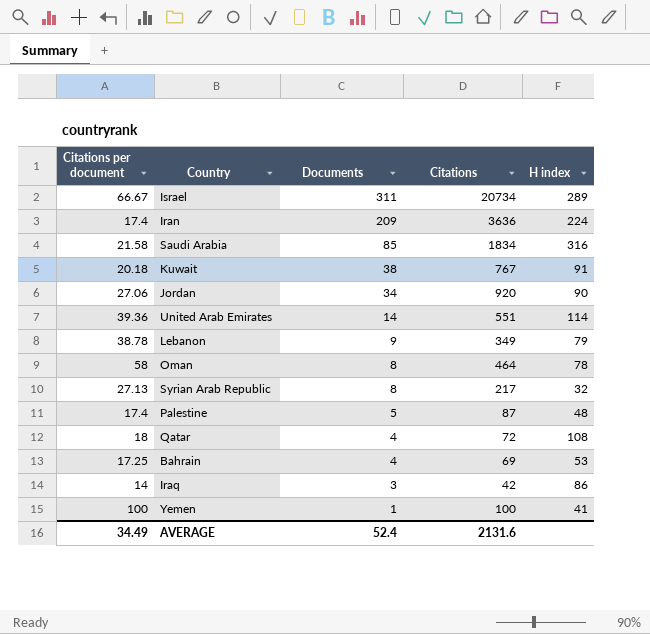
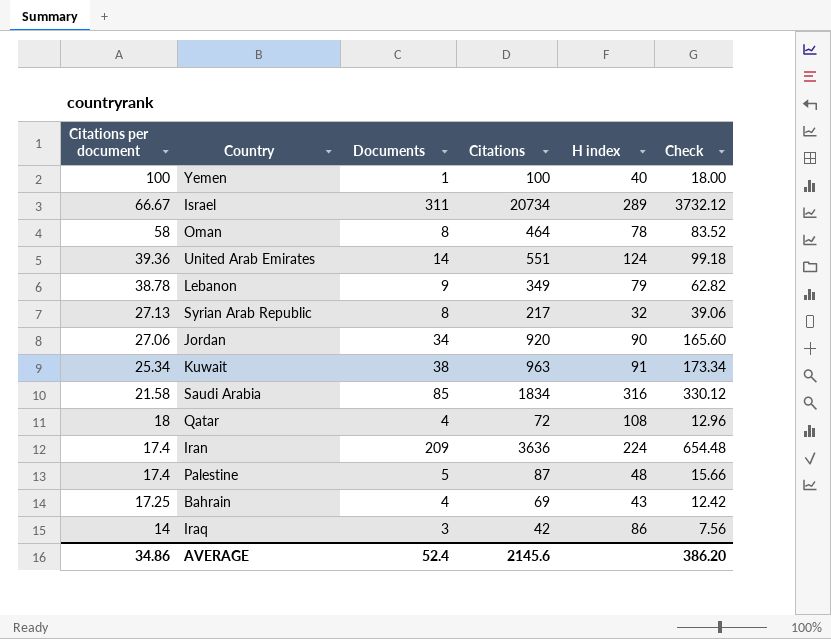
row order: Documents descending -> Citations per document descending
column Check | formula: none -> [Citations] * 0.18
Yemen | H index: 41 -> 40
United Arab Emirates | H index: 114 -> 124
Kuwait | Citations per document: 20.18 -> 25.34
Kuwait | Citations: 767 -> 963
Bahrain | H index: 53 -> 43
AVERAGE | Citations per document: 34.49 -> 34.86
AVERAGE | Citations: 2131.6 -> 2145.6

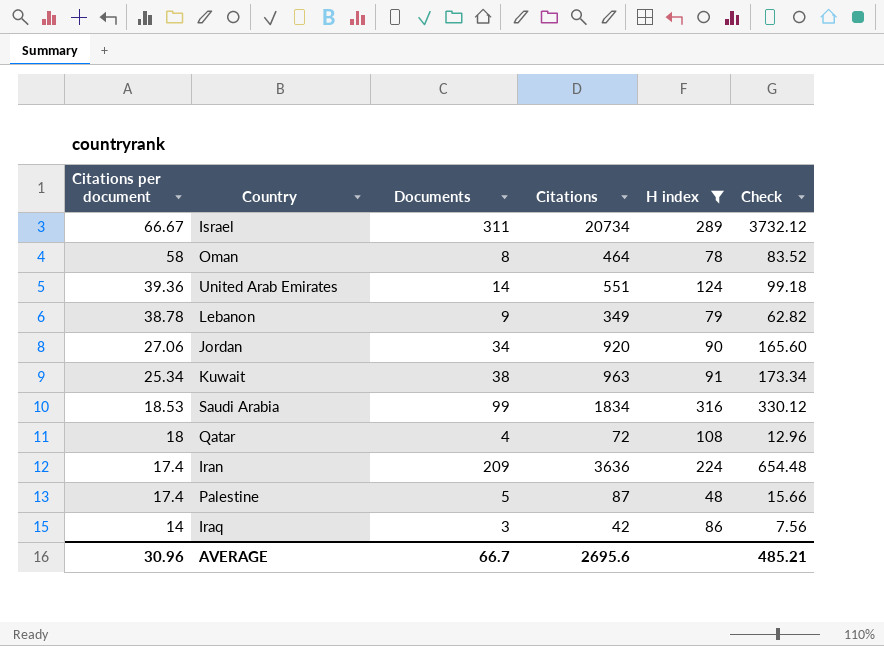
filter: none -> H index >= 48
Saudi Arabia | Citations per document: 21.58 -> 18.53
Saudi Arabia | Documents: 85 -> 99
AVERAGE | Citations per document: 34.86 -> 30.96
AVERAGE | Documents: 52.4 -> 66.7
AVERAGE | Citations: 2145.6 -> 2695.6
AVERAGE | Check: 386.20 -> 485.21

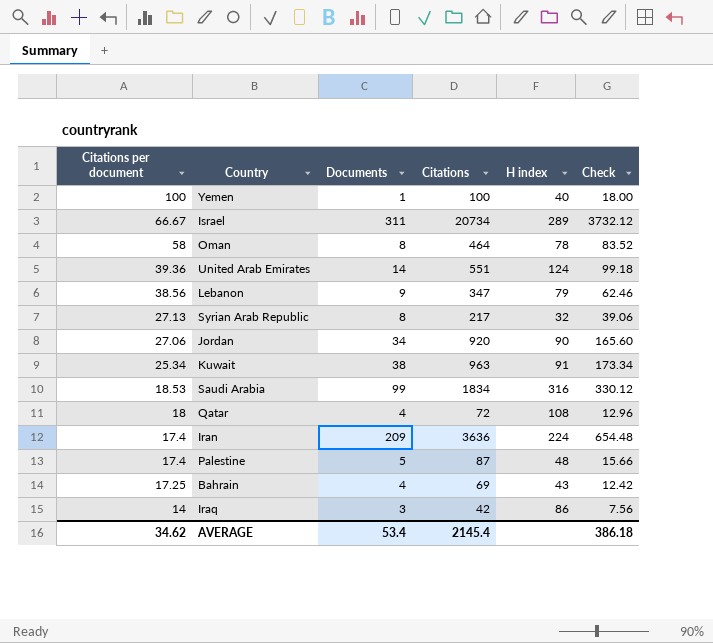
filter: H index >= 48 -> none
Lebanon | Citations per document: 38.78 -> 38.56
Lebanon | Citations: 349 -> 347
Lebanon | Check: 62.82 -> 62.46
AVERAGE | Citations per document: 30.96 -> 34.62
AVERAGE | Documents: 66.7 -> 53.4
AVERAGE | Citations: 2695.6 -> 2145.4
AVERAGE | Check: 485.21 -> 386.18

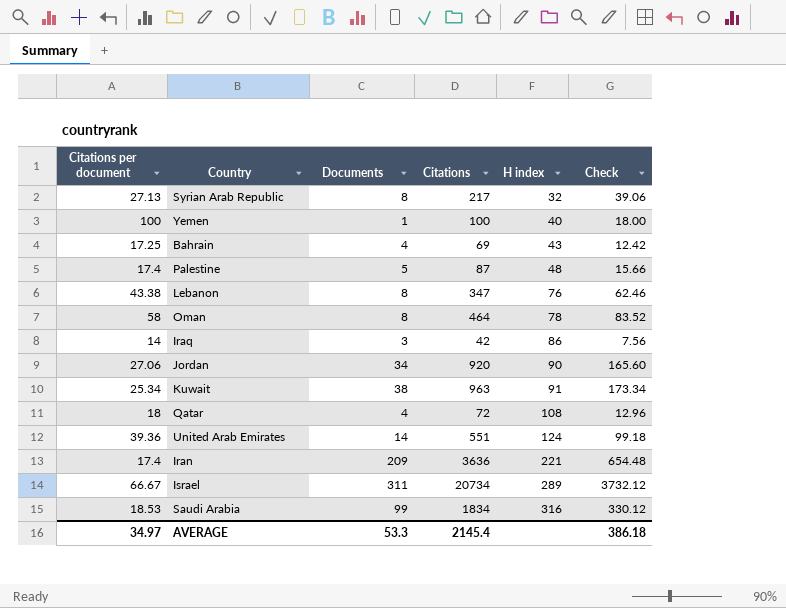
row order: Citations per document descending -> H index ascending
Lebanon | Citations per document: 38.56 -> 43.38
Lebanon | Documents: 9 -> 8
Lebanon | H index: 79 -> 76
Iran | H index: 224 -> 221
AVERAGE | Citations per document: 34.62 -> 34.97
AVERAGE | Documents: 53.4 -> 53.3

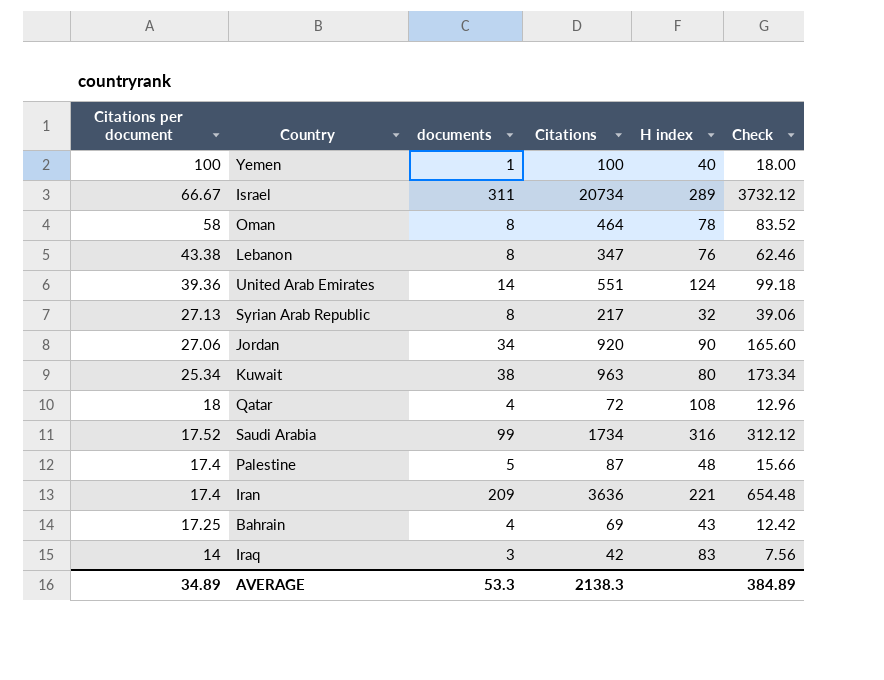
row order: H index ascending -> Citations per document descending
column name: Documents -> documents
Kuwait | H index: 91 -> 80
Saudi Arabia | Citations per document: 18.53 -> 17.52
Saudi Arabia | Citations: 1834 -> 1734
Saudi Arabia | Check: 330.12 -> 312.12
Iraq | H index: 86 -> 83
AVERAGE | Citations per document: 34.97 -> 34.89
AVERAGE | Citations: 2145.4 -> 2138.3
AVERAGE | Check: 386.18 -> 384.89

